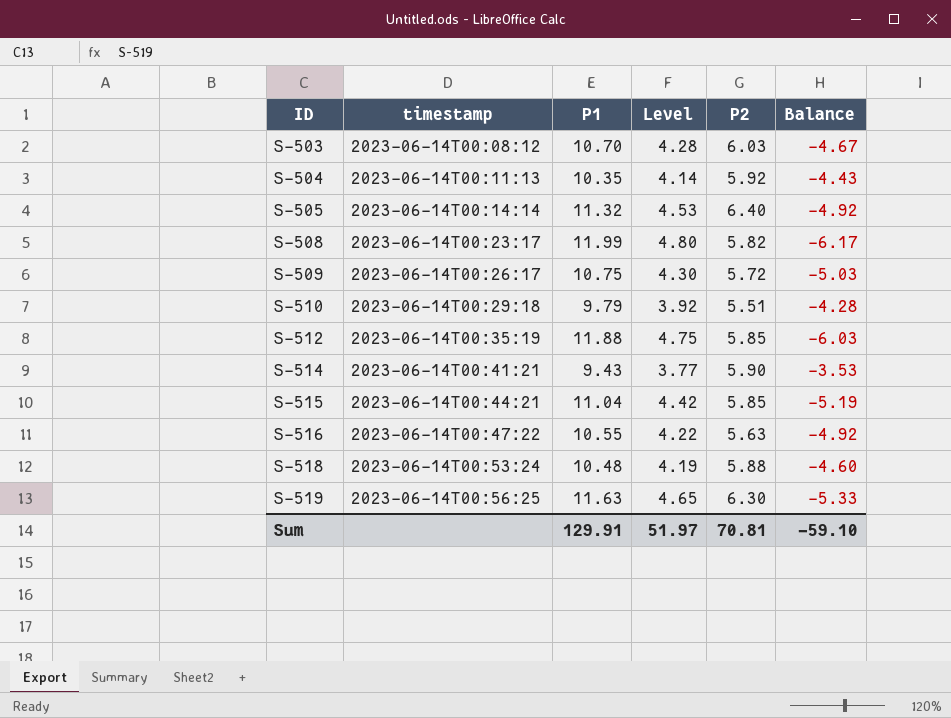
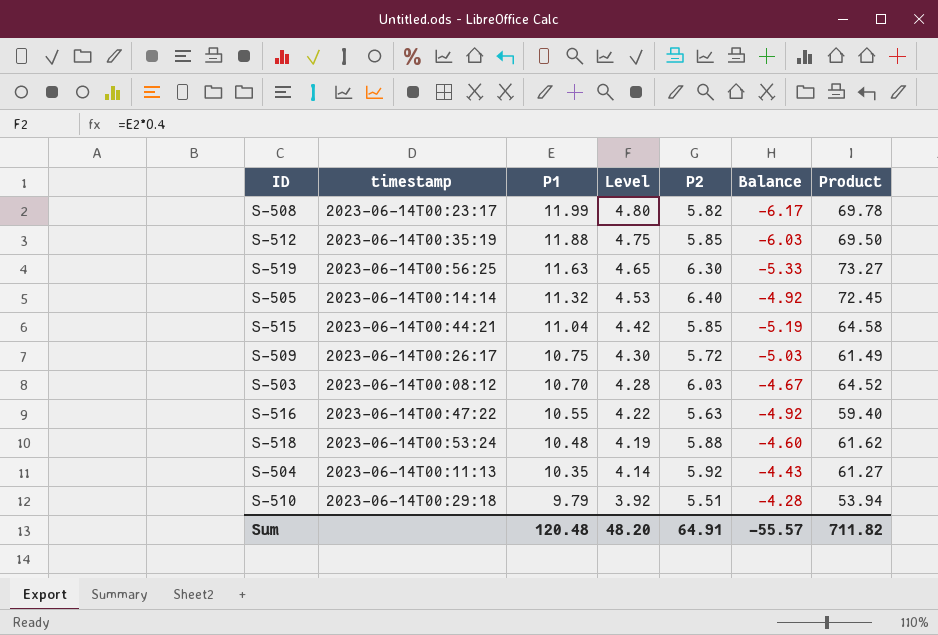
row order: ID ascending -> P1 descending
column Product | formula: none -> [P1] * [P2]
row S-514: 2023-06-14T00:41:21 | 9.43 | 3.77 | 5.90 | -3.53 -> none
Sum | P1: 129.91 -> 120.48
Sum | Level: 51.97 -> 48.20
Sum | P2: 70.81 -> 64.91
Sum | Balance: -59.10 -> -55.57

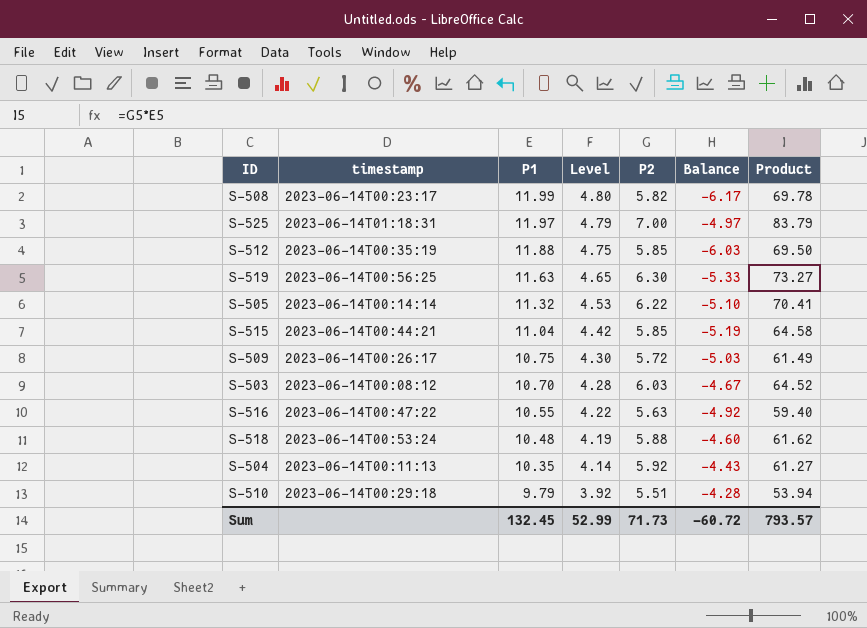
row S-525: none -> 2023-06-14T01:18:31 | 11.97 | 4.79 | 7.00 | -4.97 | 83.79
S-505 | P2: 6.40 -> 6.22
S-505 | Balance: -4.92 -> -5.10
S-505 | Product: 72.45 -> 70.41
Sum | P1: 120.48 -> 132.45
Sum | Level: 48.20 -> 52.99
Sum | P2: 64.91 -> 71.73
Sum | Balance: -55.57 -> -60.72
Sum | Product: 711.82 -> 793.57

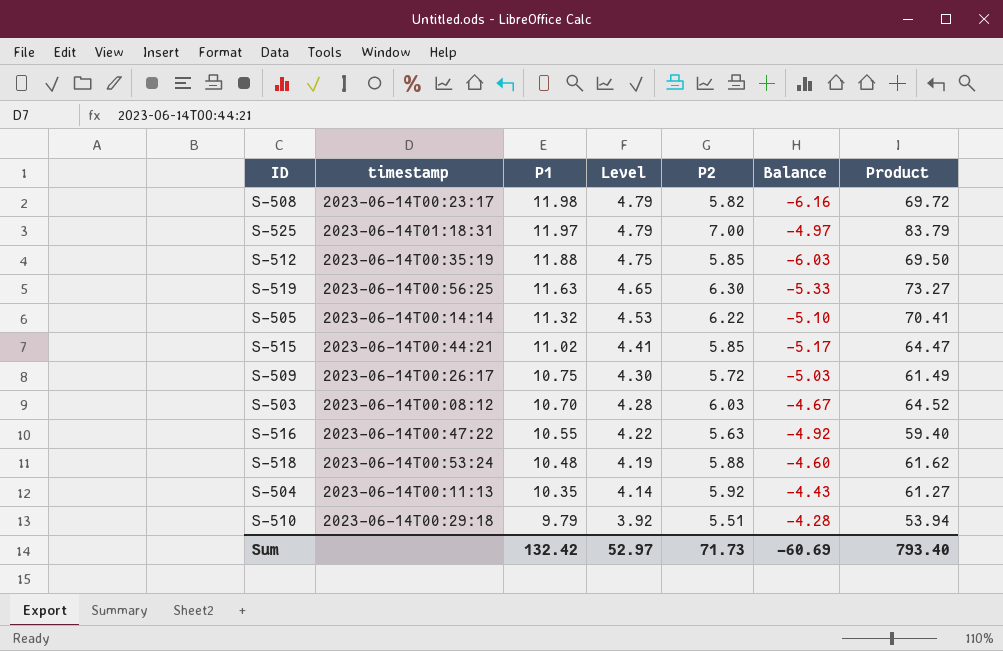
S-508 | P1: 11.99 -> 11.98
S-508 | Level: 4.80 -> 4.79
S-508 | Balance: -6.17 -> -6.16
S-508 | Product: 69.78 -> 69.72
S-515 | P1: 11.04 -> 11.02
S-515 | Level: 4.42 -> 4.41
S-515 | Balance: -5.19 -> -5.17
S-515 | Product: 64.58 -> 64.47
Sum | P1: 132.45 -> 132.42
Sum | Level: 52.99 -> 52.97
Sum | Balance: -60.72 -> -60.69
Sum | Product: 793.57 -> 793.40

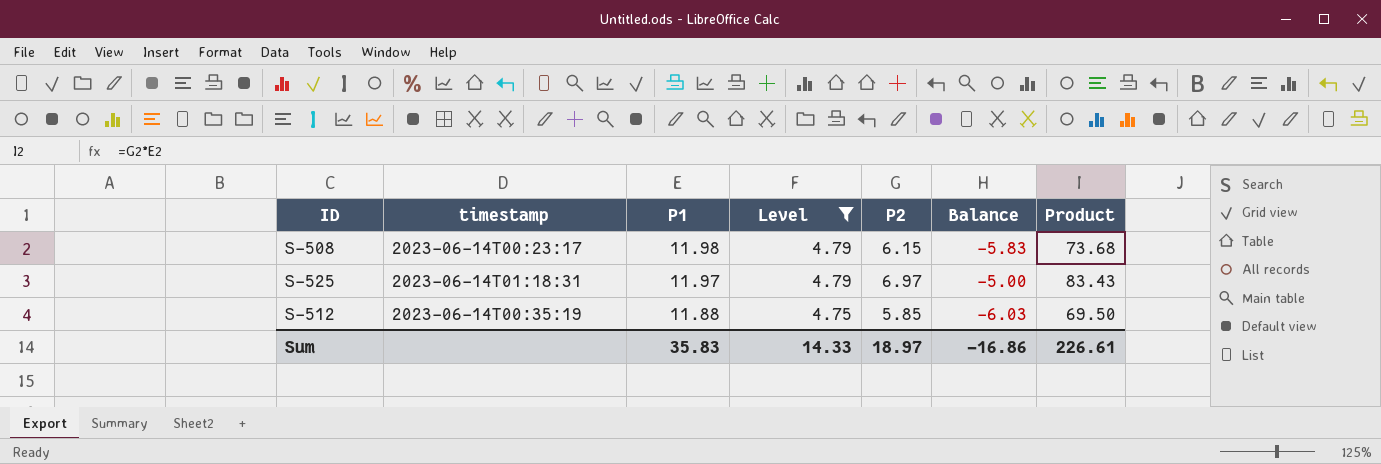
filter: none -> Level >= 4.75
S-508 | P2: 5.82 -> 6.15
S-508 | Balance: -6.16 -> -5.83
S-508 | Product: 69.72 -> 73.68
S-525 | P2: 7.00 -> 6.97
S-525 | Balance: -4.97 -> -5.00
S-525 | Product: 83.79 -> 83.43
Sum | P1: 132.42 -> 35.83
Sum | Level: 52.97 -> 14.33
Sum | P2: 71.73 -> 18.97
Sum | Balance: -60.69 -> -16.86
Sum | Product: 793.40 -> 226.61

